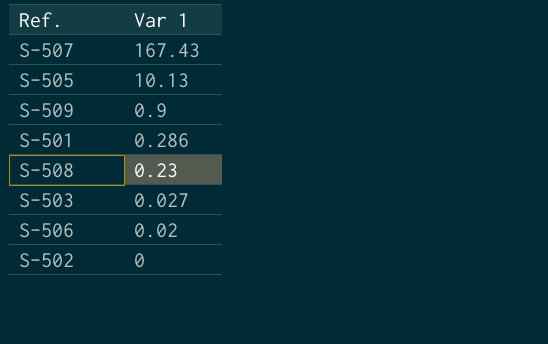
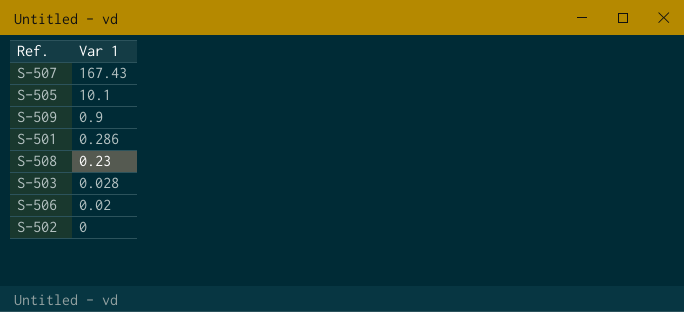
S-505 | Var 1: 10.13 -> 10.1
S-503 | Var 1: 0.027 -> 0.028

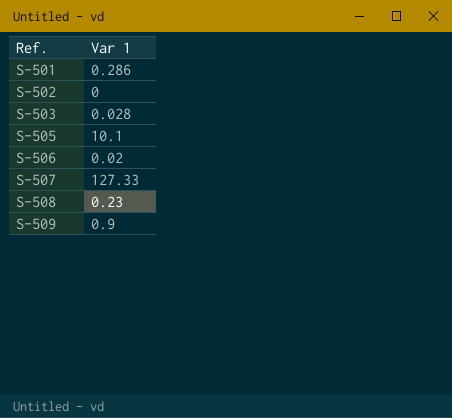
row order: Var 1 descending -> Ref. ascending
S-507 | Var 1: 167.43 -> 127.33

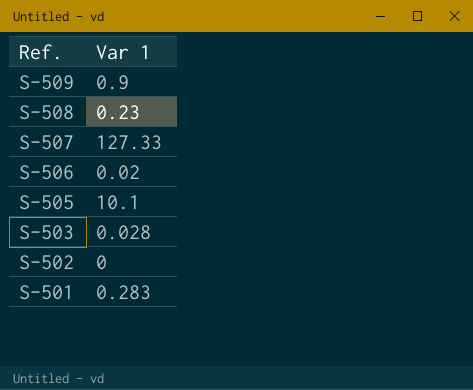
row order: Ref. ascending -> Ref. descending
S-501 | Var 1: 0.286 -> 0.283

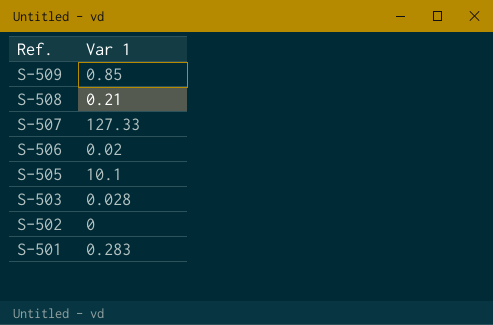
S-509 | Var 1: 0.9 -> 0.85
S-508 | Var 1: 0.23 -> 0.21

